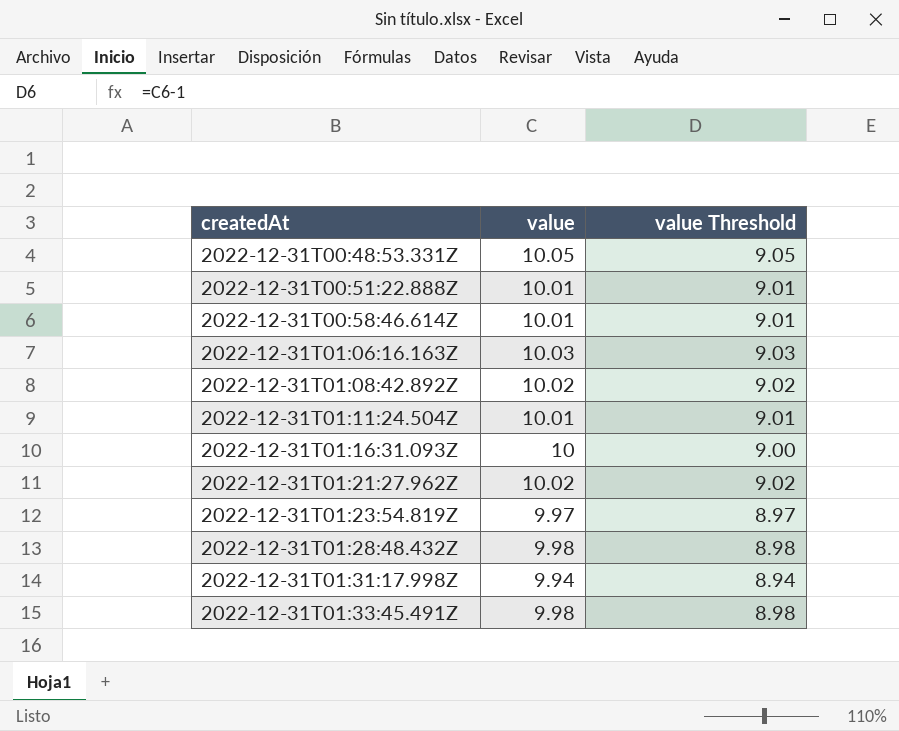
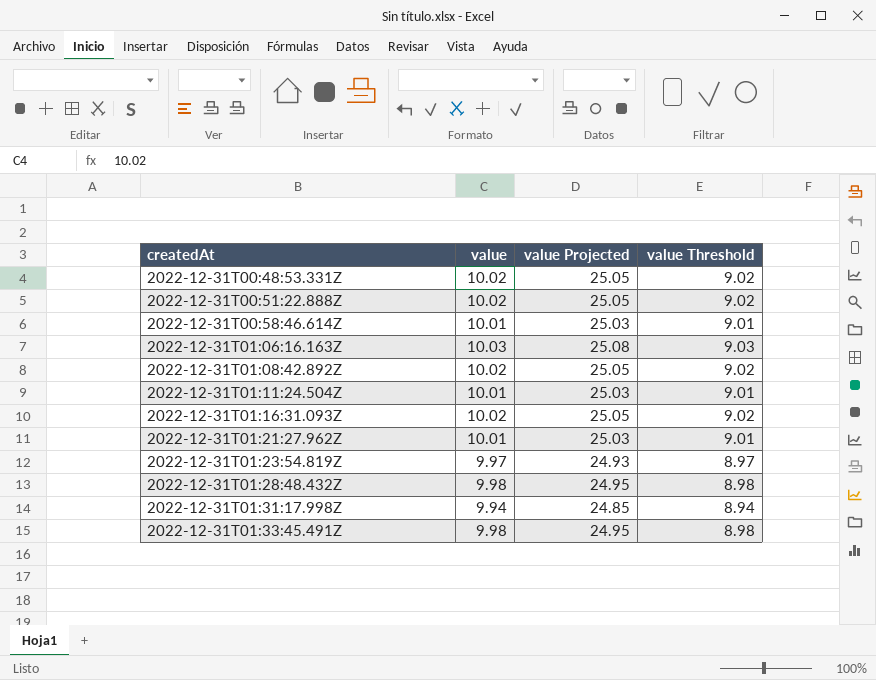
column value Projected | formula: none -> [value] * 2.5
2022-12-31T00:48:53.331Z | value: 10.05 -> 10.02
2022-12-31T00:48:53.331Z | value Threshold: 9.05 -> 9.02
2022-12-31T00:51:22.888Z | value: 10.01 -> 10.02
2022-12-31T00:51:22.888Z | value Threshold: 9.01 -> 9.02
2022-12-31T01:16:31.093Z | value: 10 -> 10.02
2022-12-31T01:16:31.093Z | value Threshold: 9.00 -> 9.02
2022-12-31T01:21:27.962Z | value: 10.02 -> 10.01
2022-12-31T01:21:27.962Z | value Threshold: 9.02 -> 9.01

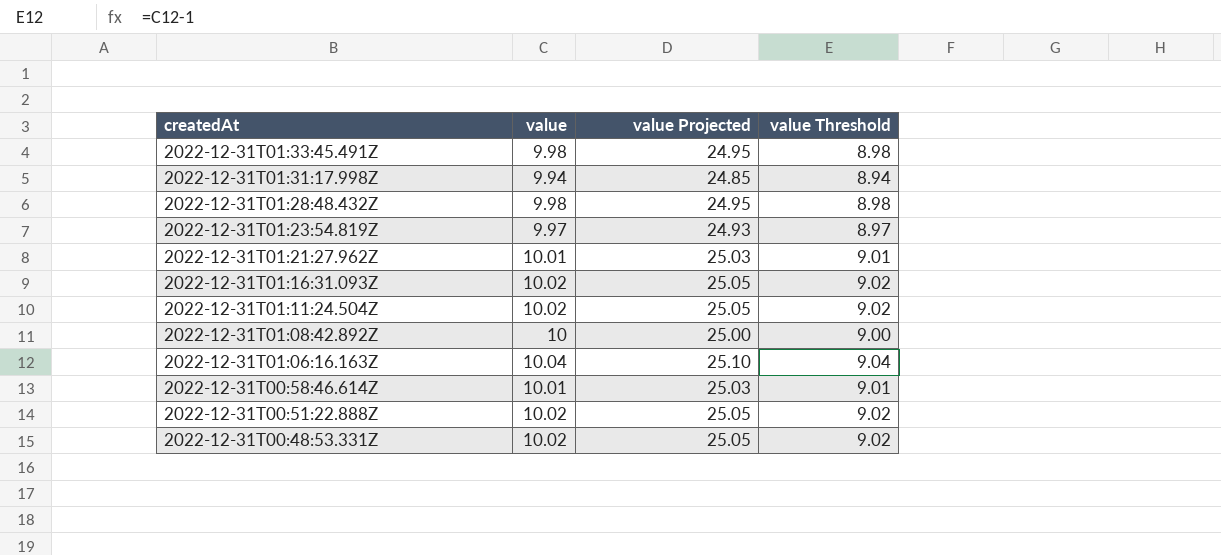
row order: createdAt ascending -> createdAt descending
2022-12-31T01:11:24.504Z | value: 10.01 -> 10.02
2022-12-31T01:11:24.504Z | value Projected: 25.03 -> 25.05
2022-12-31T01:11:24.504Z | value Threshold: 9.01 -> 9.02
2022-12-31T01:08:42.892Z | value: 10.02 -> 10
2022-12-31T01:08:42.892Z | value Projected: 25.05 -> 25.00
2022-12-31T01:08:42.892Z | value Threshold: 9.02 -> 9.00
2022-12-31T01:06:16.163Z | value: 10.03 -> 10.04
2022-12-31T01:06:16.163Z | value Projected: 25.08 -> 25.10
2022-12-31T01:06:16.163Z | value Threshold: 9.03 -> 9.04

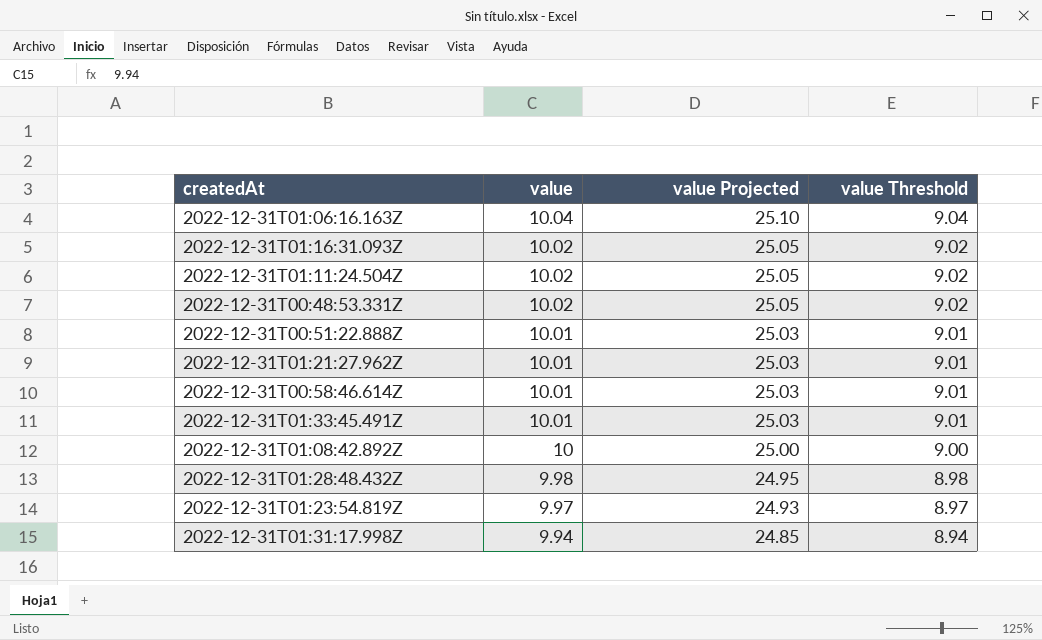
row order: createdAt descending -> value descending
2022-12-31T00:51:22.888Z | value: 10.02 -> 10.01
2022-12-31T00:51:22.888Z | value Projected: 25.05 -> 25.03
2022-12-31T00:51:22.888Z | value Threshold: 9.02 -> 9.01
2022-12-31T01:33:45.491Z | value: 9.98 -> 10.01
2022-12-31T01:33:45.491Z | value Projected: 24.95 -> 25.03
2022-12-31T01:33:45.491Z | value Threshold: 8.98 -> 9.01

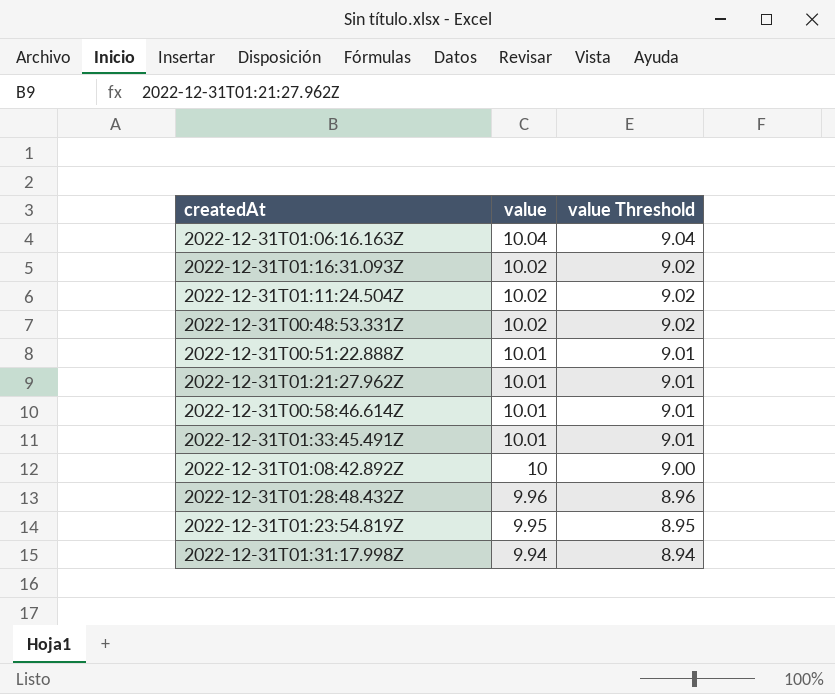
column value Projected | formula: [value] * 2.5 -> none
2022-12-31T01:28:48.432Z | value: 9.98 -> 9.96
2022-12-31T01:28:48.432Z | value Threshold: 8.98 -> 8.96
2022-12-31T01:23:54.819Z | value: 9.97 -> 9.95
2022-12-31T01:23:54.819Z | value Threshold: 8.97 -> 8.95

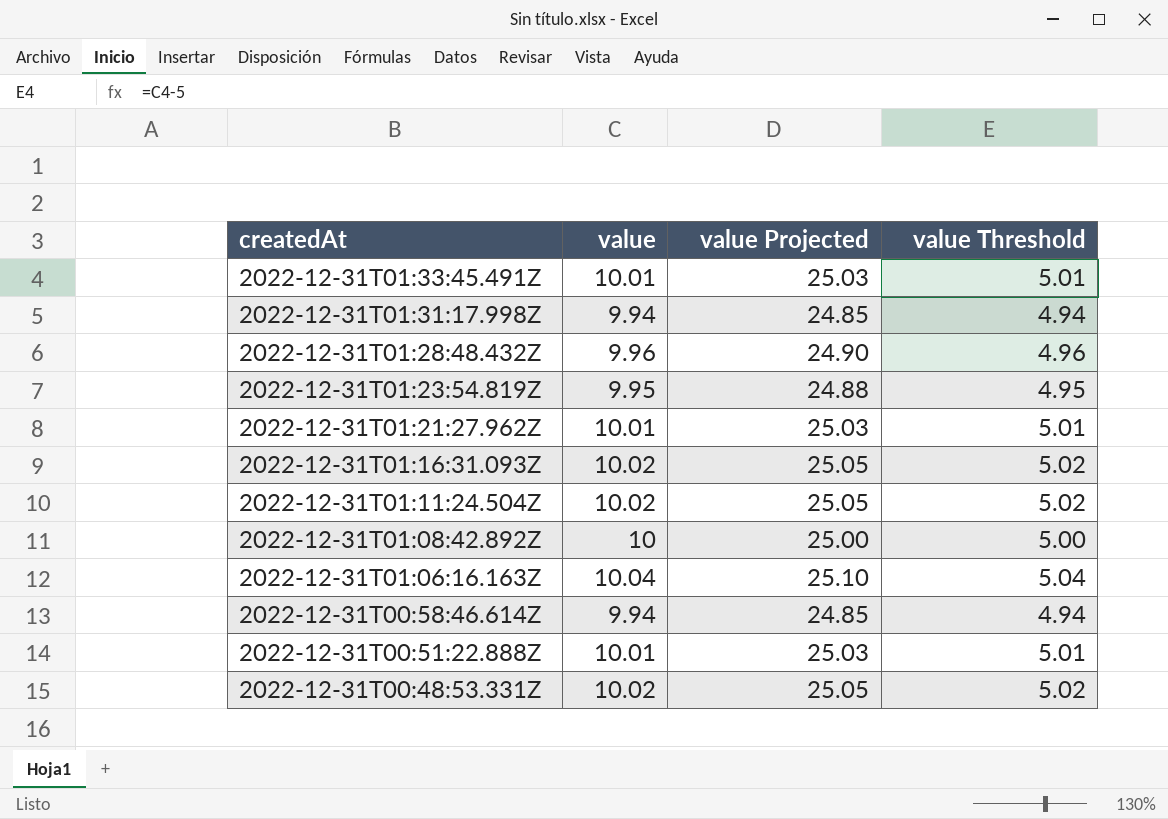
row order: value descending -> createdAt descending
column value Projected | formula: none -> [value] * 2.5
column value Threshold | formula: [value] - 1 -> [value] - 5
2022-12-31T00:58:46.614Z | value: 10.01 -> 9.94

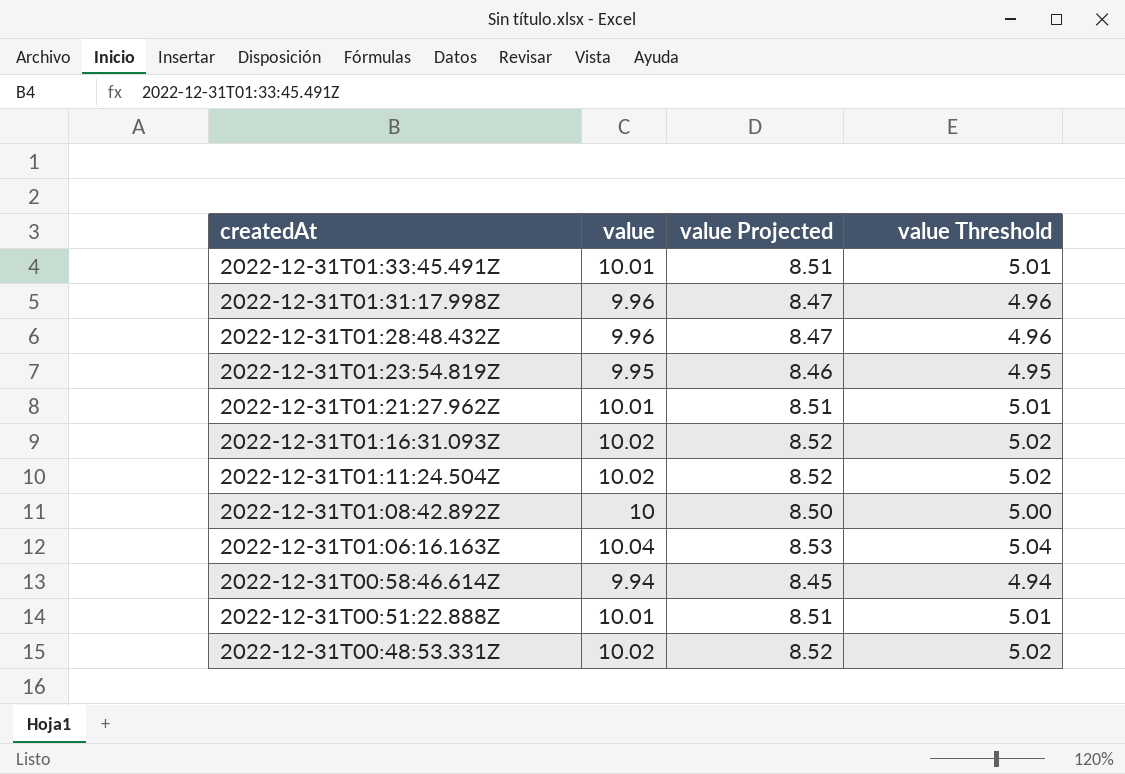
column value Projected | formula: [value] * 2.5 -> [value] * 0.85
2022-12-31T01:31:17.998Z | value: 9.94 -> 9.96
2022-12-31T01:31:17.998Z | value Threshold: 4.94 -> 4.96

